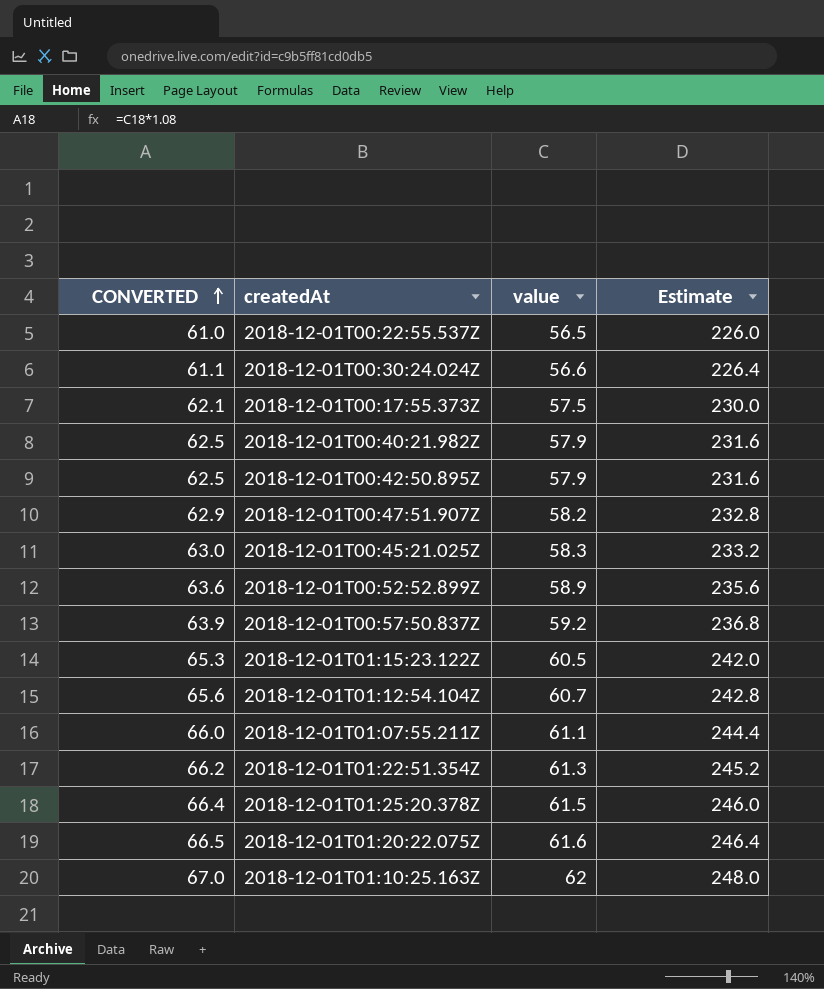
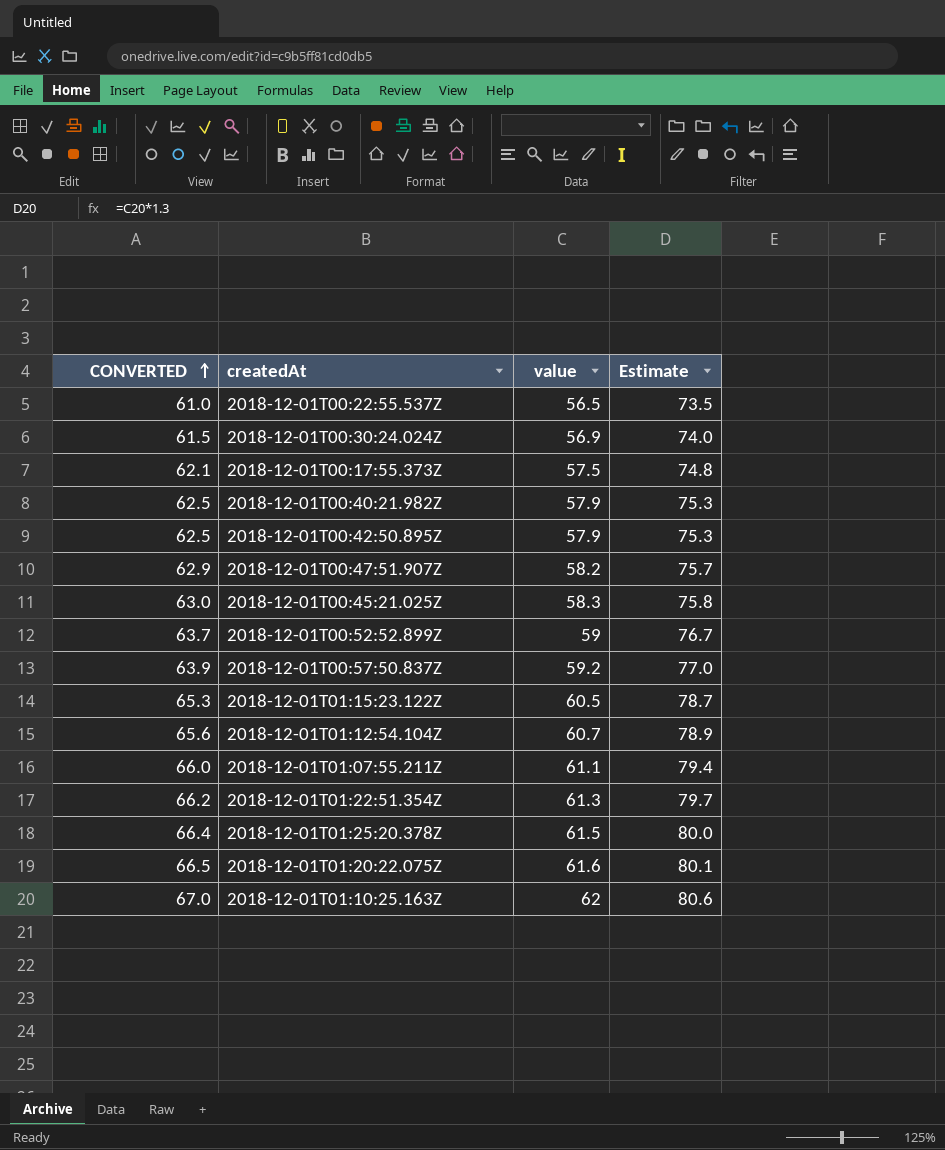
column Estimate | formula: [value] * 4 -> [value] * 1.3
2018-12-01T00:30:24.024Z | CONVERTED: 61.1 -> 61.5
2018-12-01T00:30:24.024Z | value: 56.6 -> 56.9
2018-12-01T00:52:52.899Z | CONVERTED: 63.6 -> 63.7
2018-12-01T00:52:52.899Z | value: 58.9 -> 59

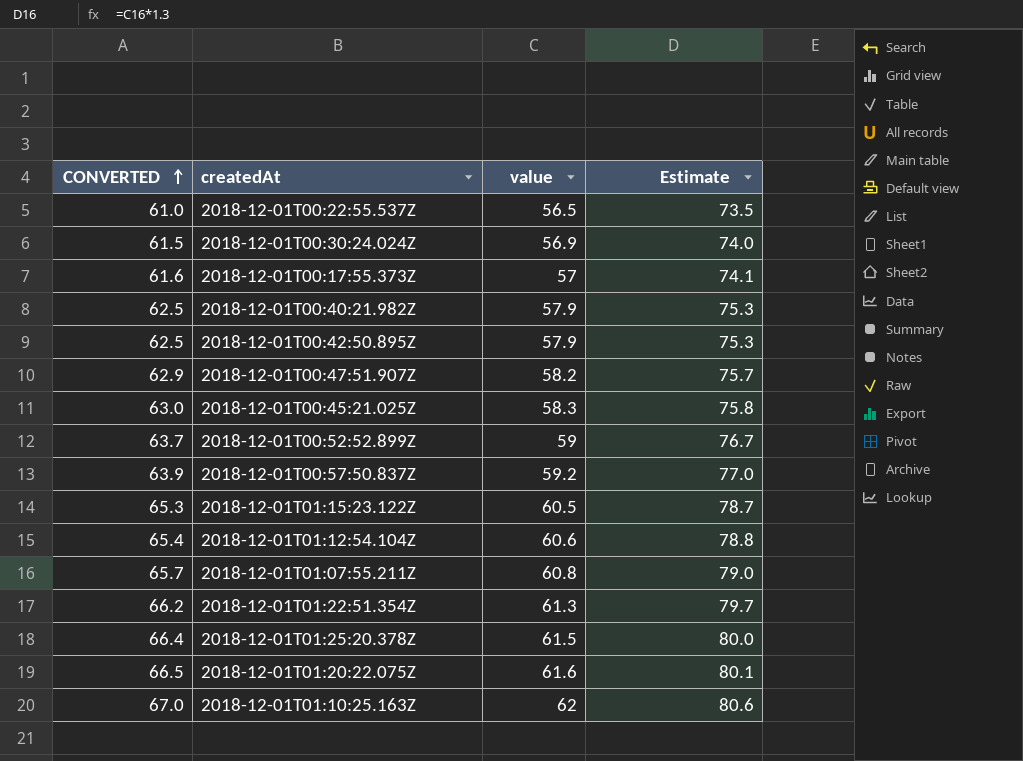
2018-12-01T00:17:55.373Z | CONVERTED: 62.1 -> 61.6
2018-12-01T00:17:55.373Z | value: 57.5 -> 57
2018-12-01T00:17:55.373Z | Estimate: 74.8 -> 74.1
2018-12-01T01:12:54.104Z | CONVERTED: 65.6 -> 65.4
2018-12-01T01:12:54.104Z | value: 60.7 -> 60.6
2018-12-01T01:12:54.104Z | Estimate: 78.9 -> 78.8
2018-12-01T01:07:55.211Z | CONVERTED: 66.0 -> 65.7
2018-12-01T01:07:55.211Z | value: 61.1 -> 60.8
2018-12-01T01:07:55.211Z | Estimate: 79.4 -> 79.0

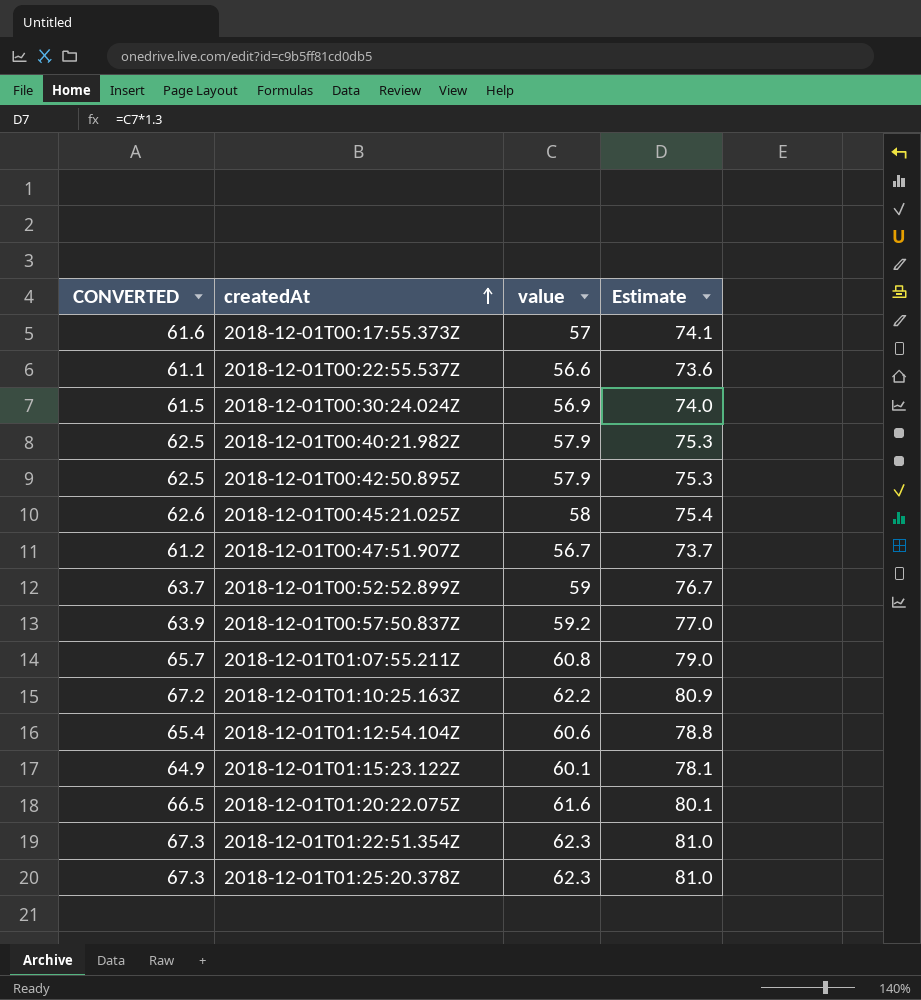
row order: CONVERTED ascending -> createdAt ascending
2018-12-01T00:22:55.537Z | CONVERTED: 61.0 -> 61.1
2018-12-01T00:22:55.537Z | value: 56.5 -> 56.6
2018-12-01T00:22:55.537Z | Estimate: 73.5 -> 73.6
2018-12-01T00:45:21.025Z | CONVERTED: 63.0 -> 62.6
2018-12-01T00:45:21.025Z | value: 58.3 -> 58
2018-12-01T00:45:21.025Z | Estimate: 75.8 -> 75.4
2018-12-01T00:47:51.907Z | CONVERTED: 62.9 -> 61.2
2018-12-01T00:47:51.907Z | value: 58.2 -> 56.7
2018-12-01T00:47:51.907Z | Estimate: 75.7 -> 73.7
2018-12-01T01:10:25.163Z | CONVERTED: 67.0 -> 67.2
2018-12-01T01:10:25.163Z | value: 62 -> 62.2
2018-12-01T01:10:25.163Z | Estimate: 80.6 -> 80.9
2018-12-01T01:15:23.122Z | CONVERTED: 65.3 -> 64.9
2018-12-01T01:15:23.122Z | value: 60.5 -> 60.1
2018-12-01T01:15:23.122Z | Estimate: 78.7 -> 78.1
2018-12-01T01:22:51.354Z | CONVERTED: 66.2 -> 67.3
2018-12-01T01:22:51.354Z | value: 61.3 -> 62.3
2018-12-01T01:22:51.354Z | Estimate: 79.7 -> 81.0
2018-12-01T01:25:20.378Z | CONVERTED: 66.4 -> 67.3
2018-12-01T01:25:20.378Z | value: 61.5 -> 62.3
2018-12-01T01:25:20.378Z | Estimate: 80.0 -> 81.0

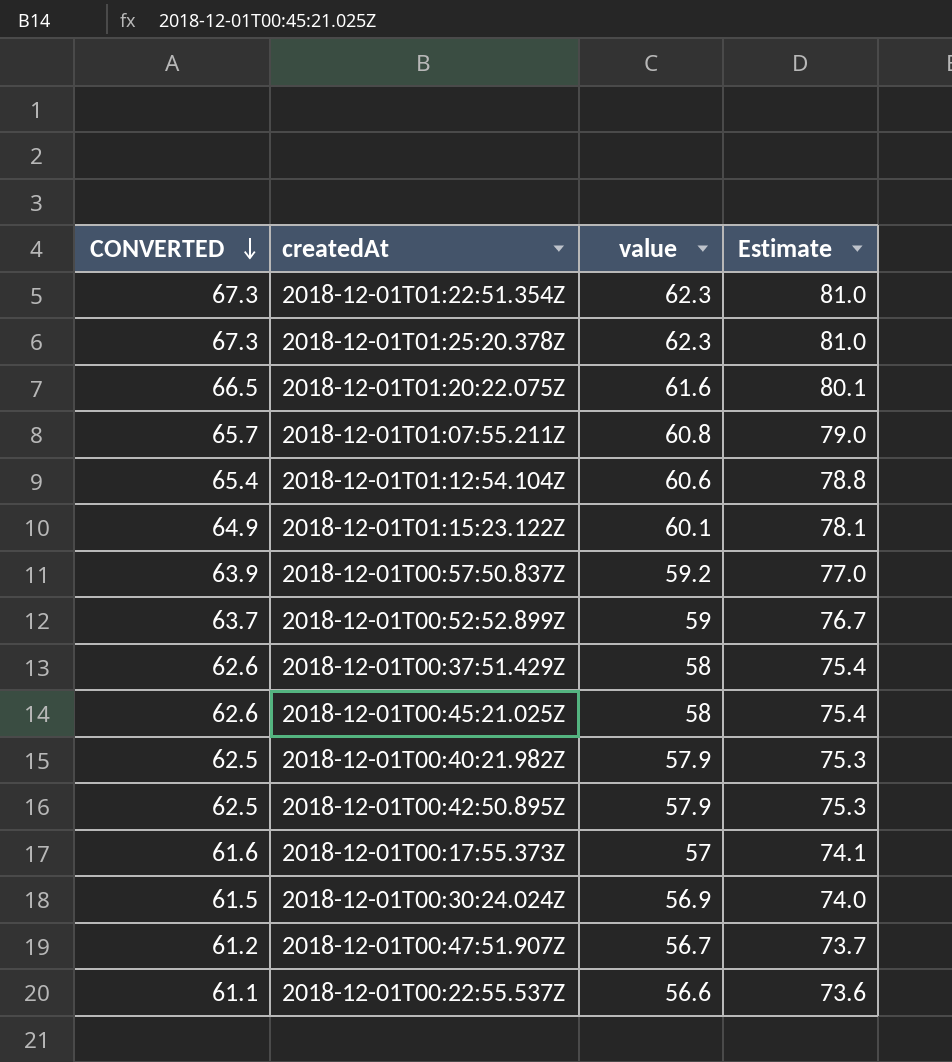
row order: createdAt ascending -> CONVERTED descending
row 2018-12-01T01:10:25.163Z: 67.2 | 62.2 | 80.9 -> none
row 2018-12-01T00:37:51.429Z: none -> 62.6 | 58 | 75.4

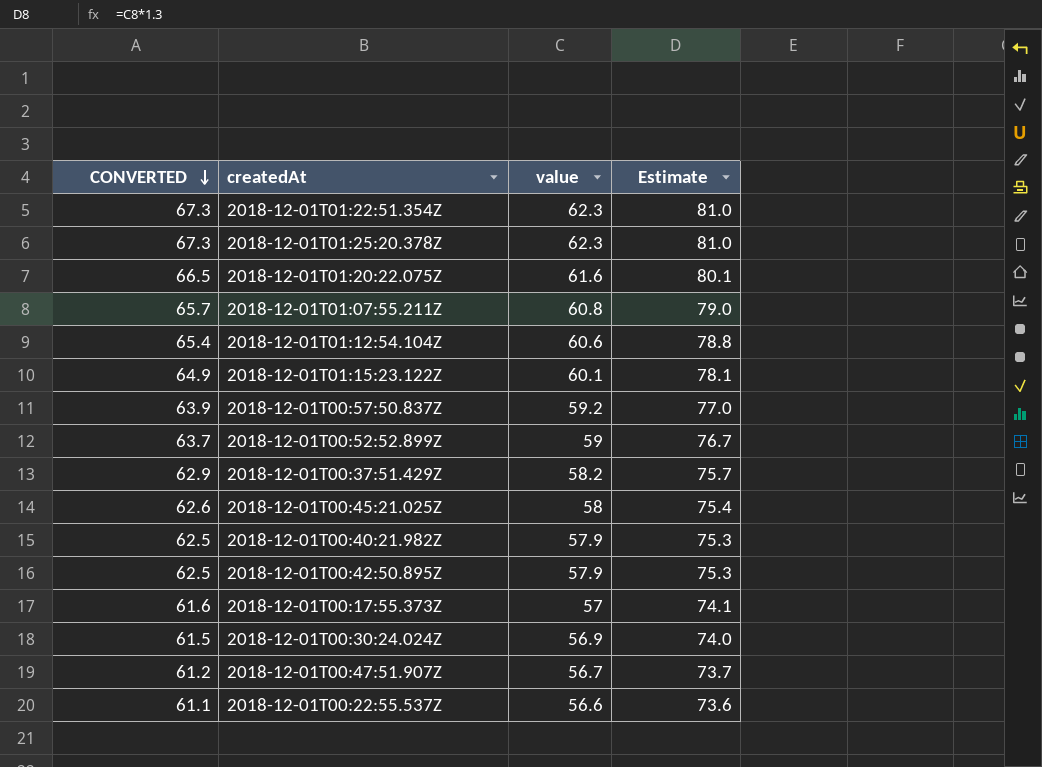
2018-12-01T00:37:51.429Z | CONVERTED: 62.6 -> 62.9
2018-12-01T00:37:51.429Z | value: 58 -> 58.2
2018-12-01T00:37:51.429Z | Estimate: 75.4 -> 75.7

